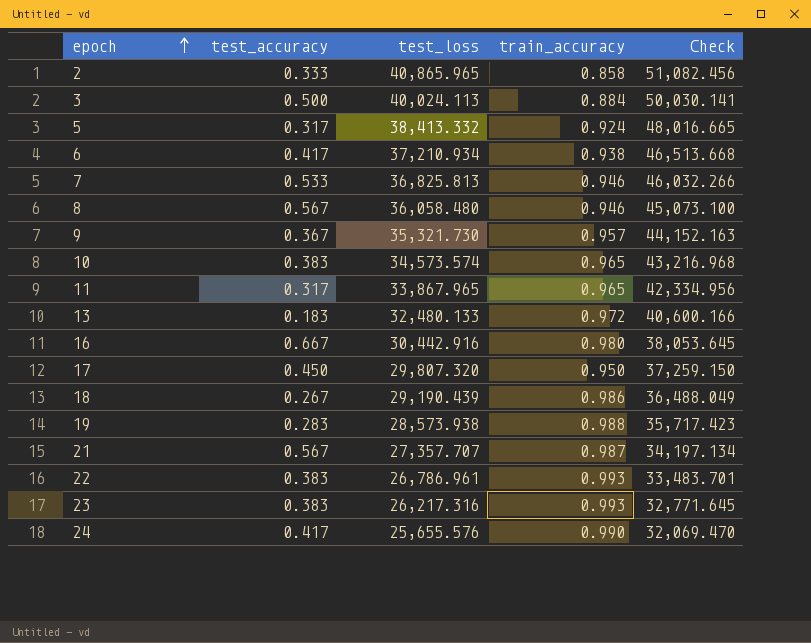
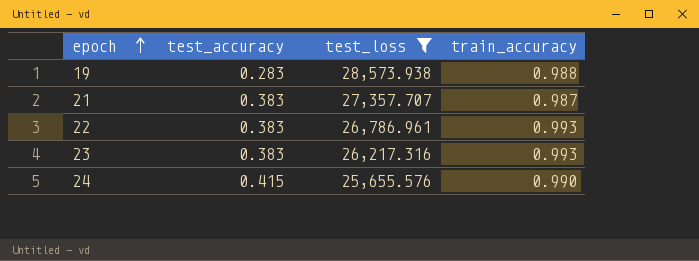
filter: none -> test_loss <= 28,573.938
column Check | formula: [test_loss] * 1.25 -> none
21 | test_accuracy: 0.567 -> 0.383
24 | test_accuracy: 0.417 -> 0.415

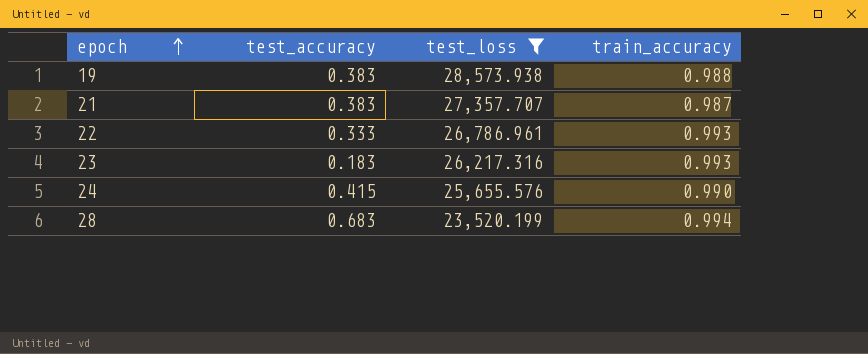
19 | test_accuracy: 0.283 -> 0.383
22 | test_accuracy: 0.383 -> 0.333
23 | test_accuracy: 0.383 -> 0.183
row 28: none -> 0.683 | 23,520.199 | 0.994

